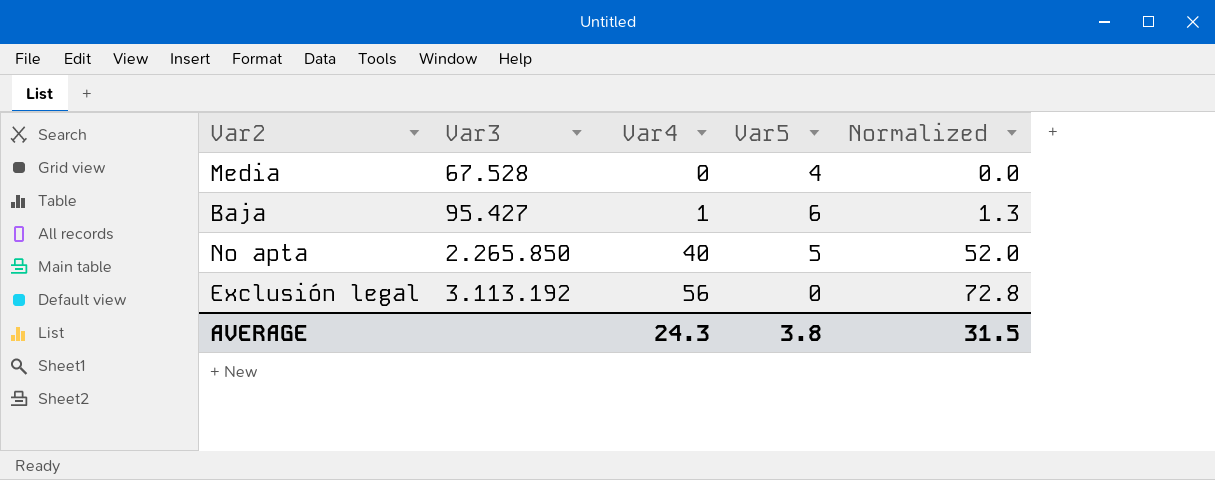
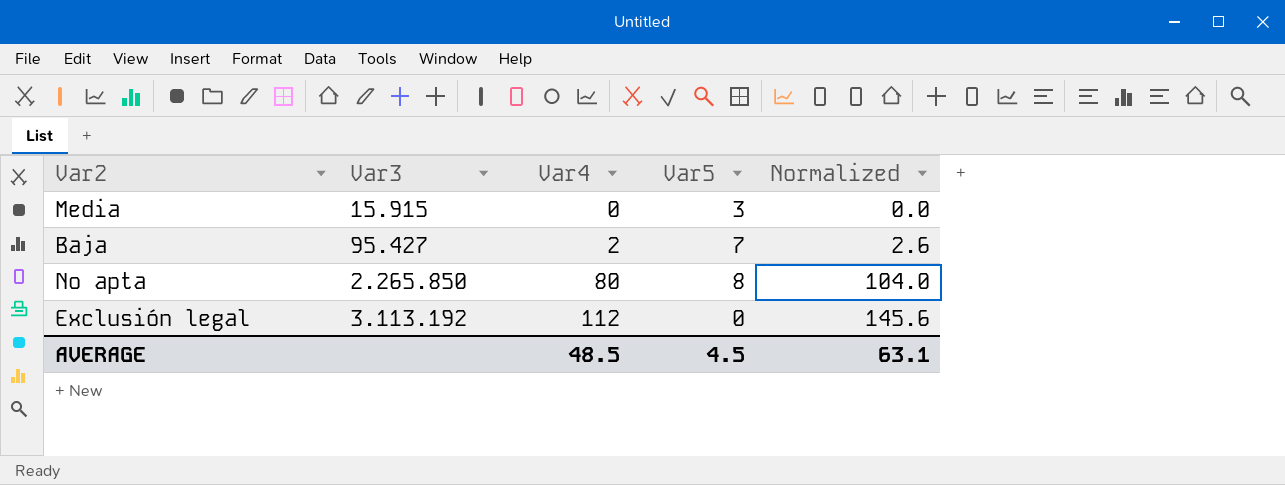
Media | Var3: 67.528 -> 15.915
Media | Var5: 4 -> 3
Baja | Var4: 1 -> 2
Baja | Var5: 6 -> 7
Baja | Normalized: 1.3 -> 2.6
No apta | Var4: 40 -> 80
No apta | Var5: 5 -> 8
No apta | Normalized: 52.0 -> 104.0
Exclusión legal | Var4: 56 -> 112
Exclusión legal | Normalized: 72.8 -> 145.6
AVERAGE | Var4: 24.3 -> 48.5
AVERAGE | Var5: 3.8 -> 4.5
AVERAGE | Normalized: 31.5 -> 63.1

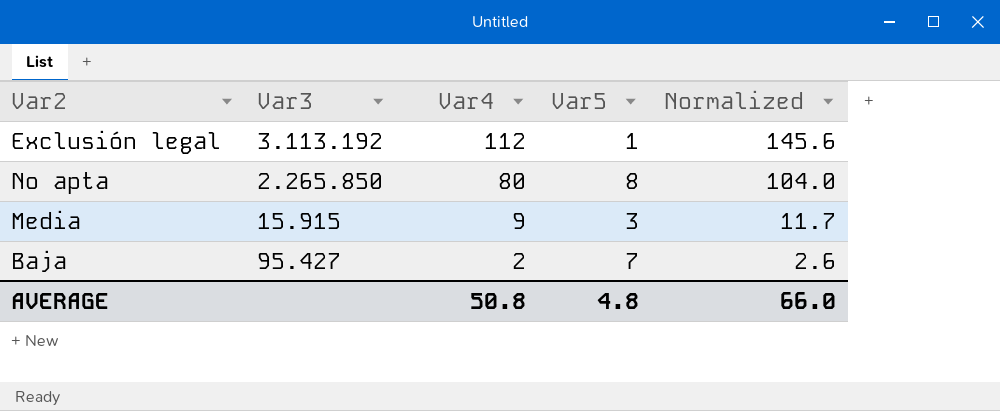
row order: Var4 ascending -> Var4 descending
Exclusión legal | Var5: 0 -> 1
Media | Var4: 0 -> 9
Media | Normalized: 0.0 -> 11.7
AVERAGE | Var4: 48.5 -> 50.8
AVERAGE | Var5: 4.5 -> 4.8
AVERAGE | Normalized: 63.1 -> 66.0

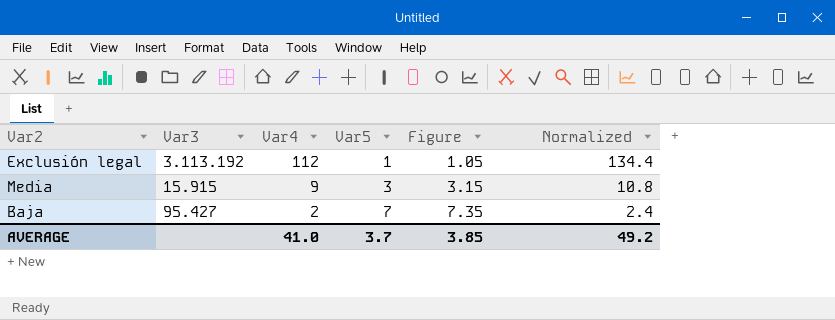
column Figure | formula: none -> [Var5] * 1.05
column Normalized | formula: [Var4] * 1.3 -> [Var4] * 1.2
row No apta: 2.265.850 | 80 | 8 | 104.0 -> none
AVERAGE | Var4: 50.8 -> 41.0
AVERAGE | Var5: 4.8 -> 3.7
AVERAGE | Normalized: 66.0 -> 49.2

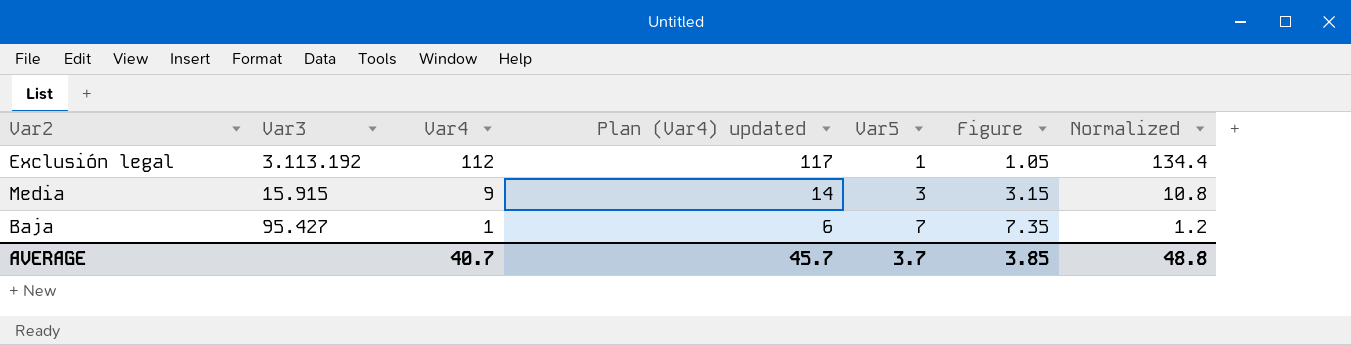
column Plan (Var4) updated | formula: none -> [Var4] + 5
Baja | Var4: 2 -> 1
Baja | Normalized: 2.4 -> 1.2
AVERAGE | Var4: 41.0 -> 40.7
AVERAGE | Normalized: 49.2 -> 48.8

